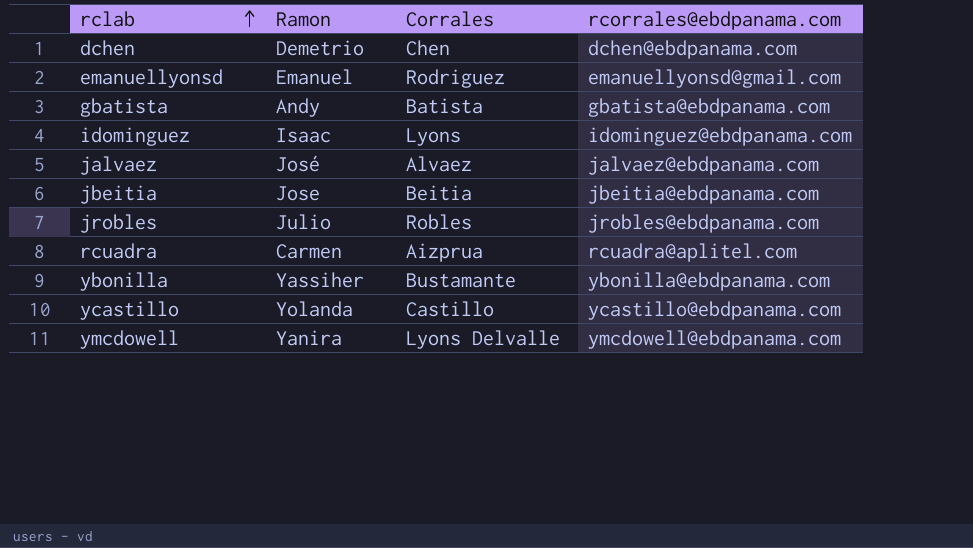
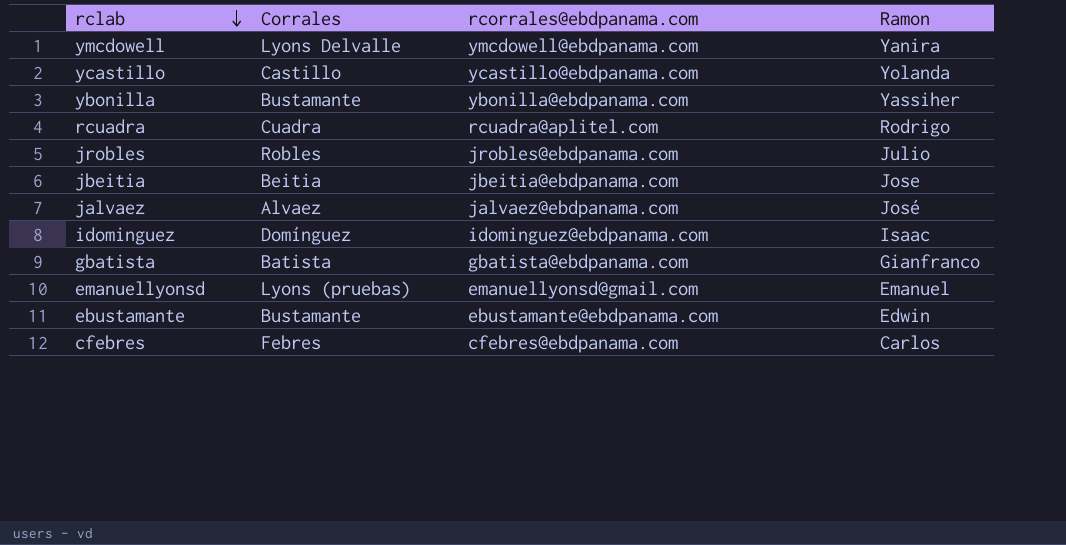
row order: rclab ascending -> rclab descending
column Ramon | position: 2 -> 4
row dchen: Demetrio | Chen | dchen@ebdpanama.com -> none
rcuadra | Corrales: Aizprua -> Cuadra
rcuadra | Ramon: Carmen -> Rodrigo
idominguez | Corrales: Lyons -> Domínguez
gbatista | Ramon: Andy -> Gianfranco
emanuellyonsd | Corrales: Rodriguez -> Lyons (pruebas)
row ebustamante: none -> Bustamante | ebustamante@ebdpanama.com | Edwin
row cfebres: none -> Febres | cfebres@ebdpanama.com | Carlos

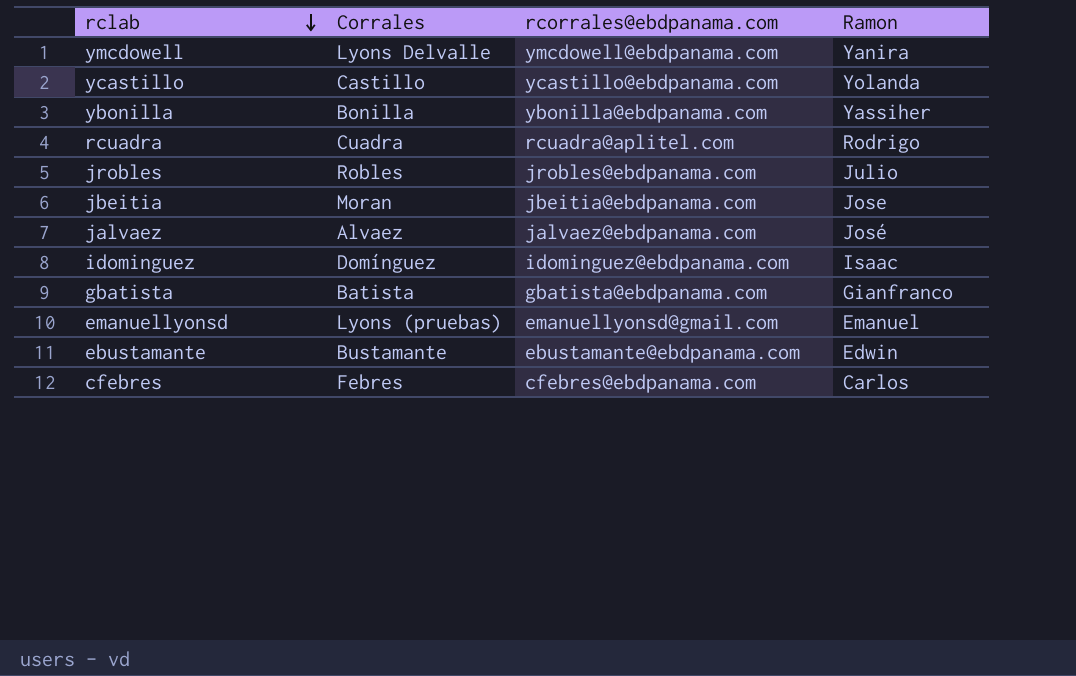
ybonilla | Corrales: Bustamante -> Bonilla
jbeitia | Corrales: Beitia -> Moran

